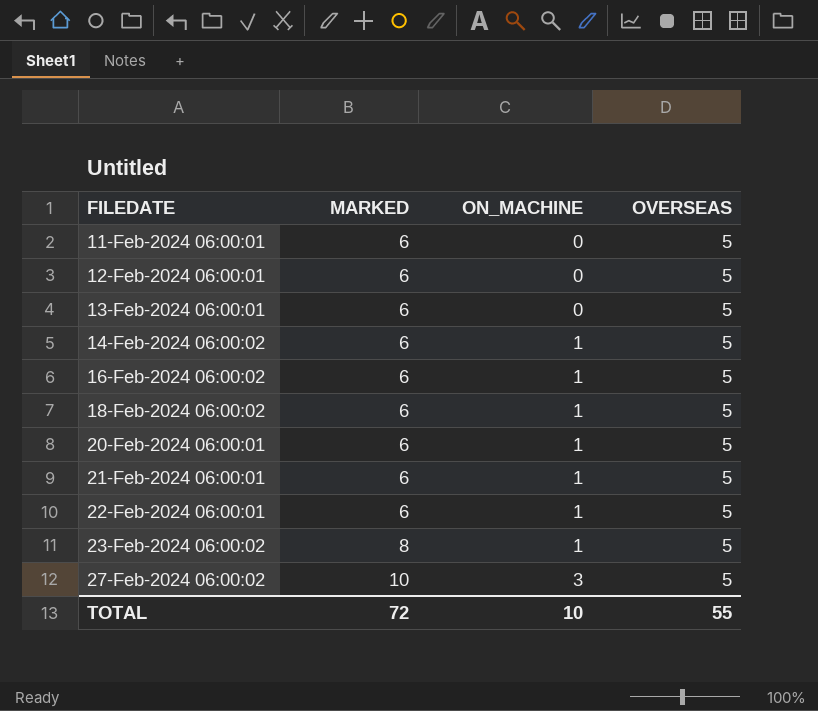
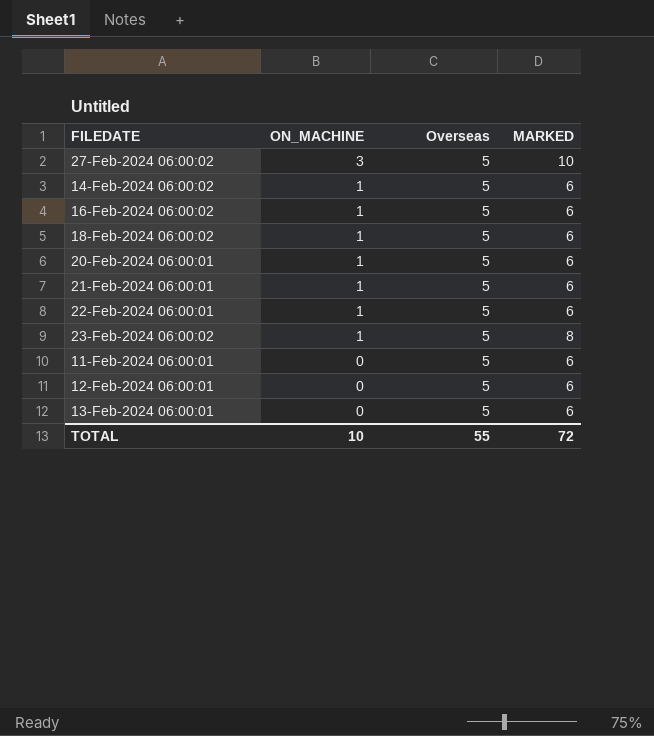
row order: FILEDATE ascending -> ON_MACHINE descending
column name: OVERSEAS -> Overseas
column MARKED | position: 2 -> 4

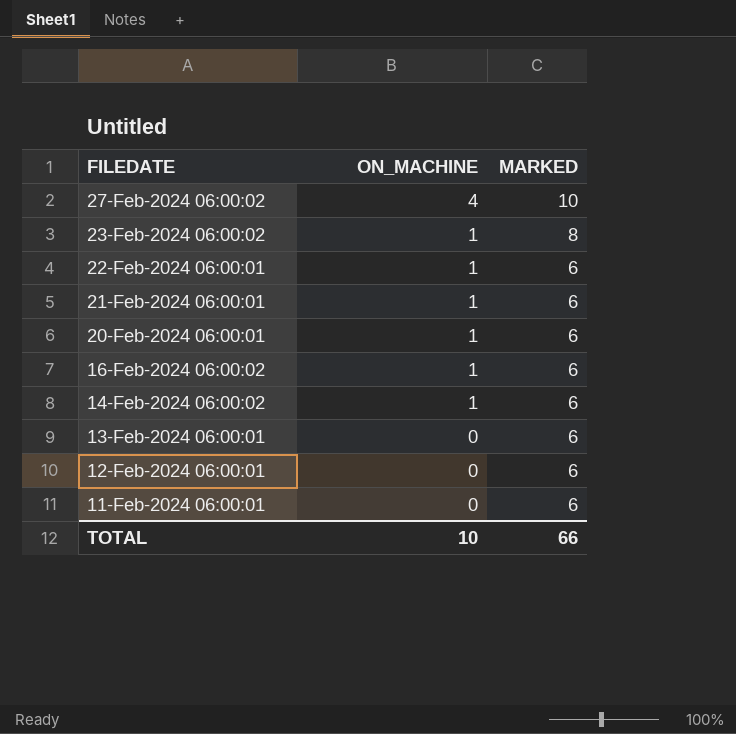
row order: ON_MACHINE descending -> FILEDATE descending
column Overseas | position: 3 -> none
row 18-Feb-2024 06:00:02: 1 | 5 | 6 -> none
27-Feb-2024 06:00:02 | ON_MACHINE: 3 -> 4
TOTAL | MARKED: 72 -> 66

